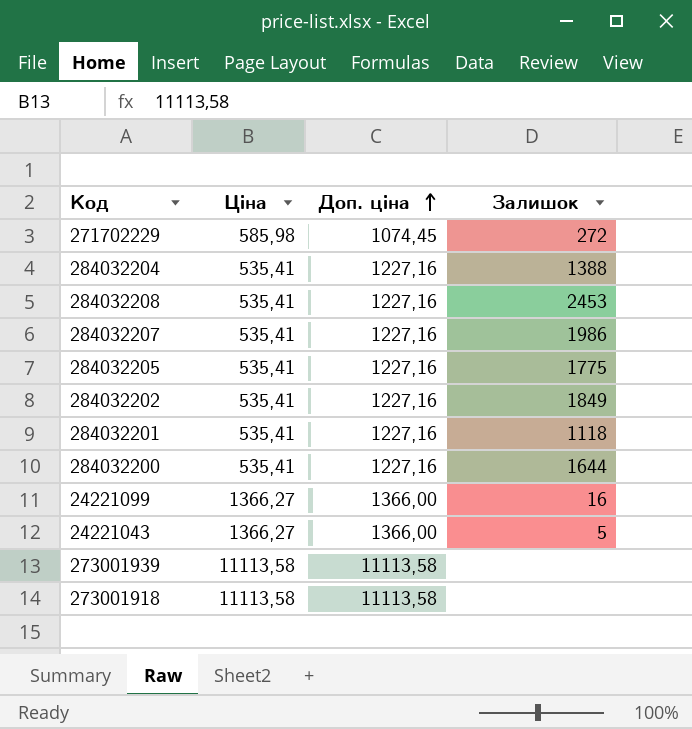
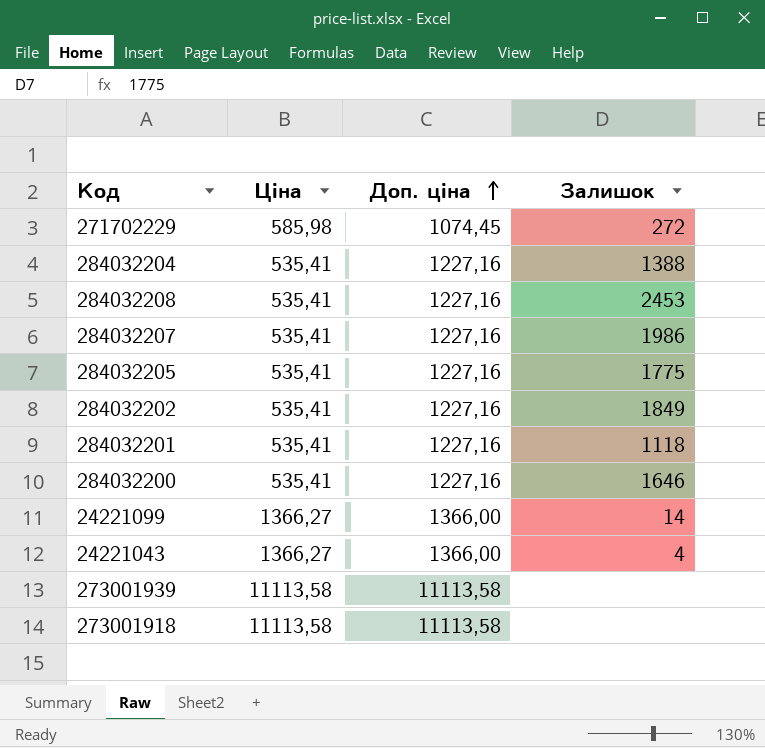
284032200 | Залишок: 1644 -> 1646
24221099 | Залишок: 16 -> 14
24221043 | Залишок: 5 -> 4

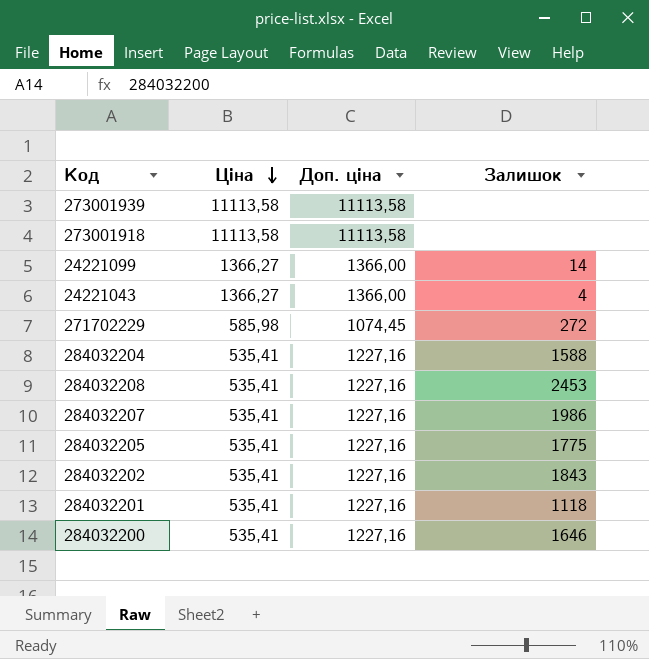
row order: Доп. ціна ascending -> Ціна descending
284032204 | Залишок: 1388 -> 1588
284032202 | Залишок: 1849 -> 1843

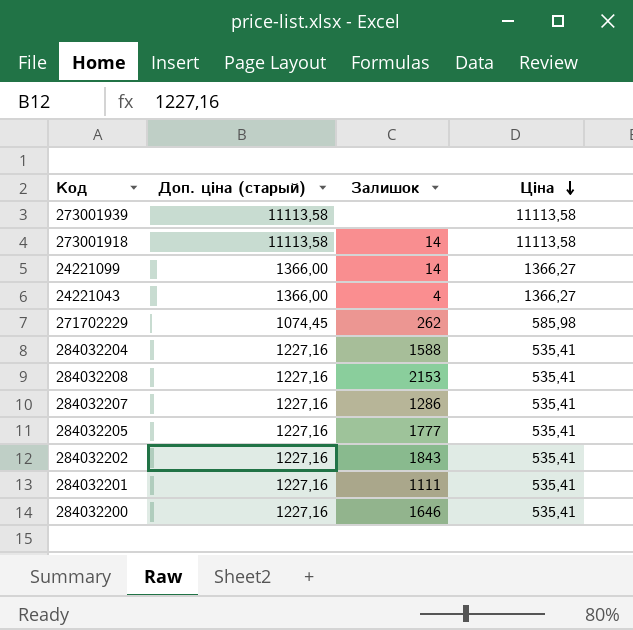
column name: Доп. ціна -> Доп. ціна (старый)
column Ціна | position: 2 -> 4
273001918 | Залишок: none -> 14
271702229 | Залишок: 272 -> 262
284032208 | Залишок: 2453 -> 2153
284032207 | Залишок: 1986 -> 1286
284032205 | Залишок: 1775 -> 1777
284032201 | Залишок: 1118 -> 1111

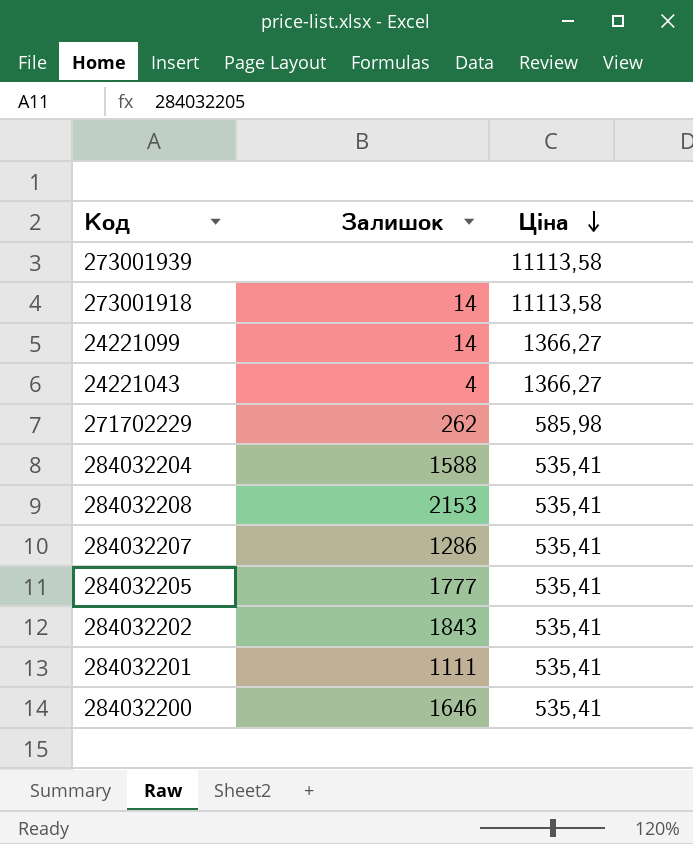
column Доп. ціна (старый) | position: 2 -> none

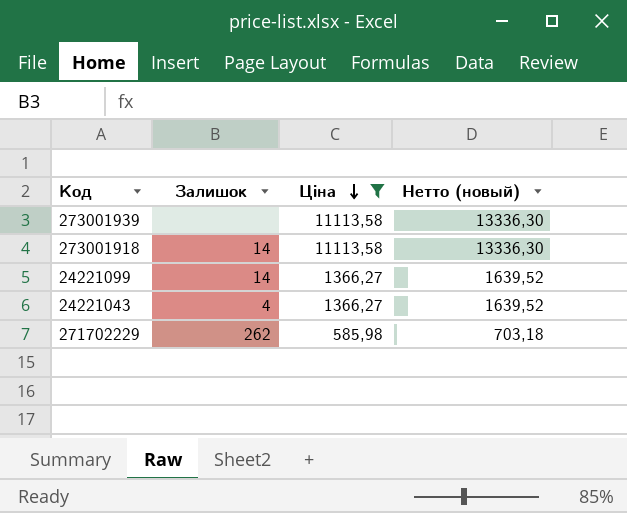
filter: none -> Ціна != 535,41
column Нетто (новый) | formula: none -> [Ціна] * 1,2

